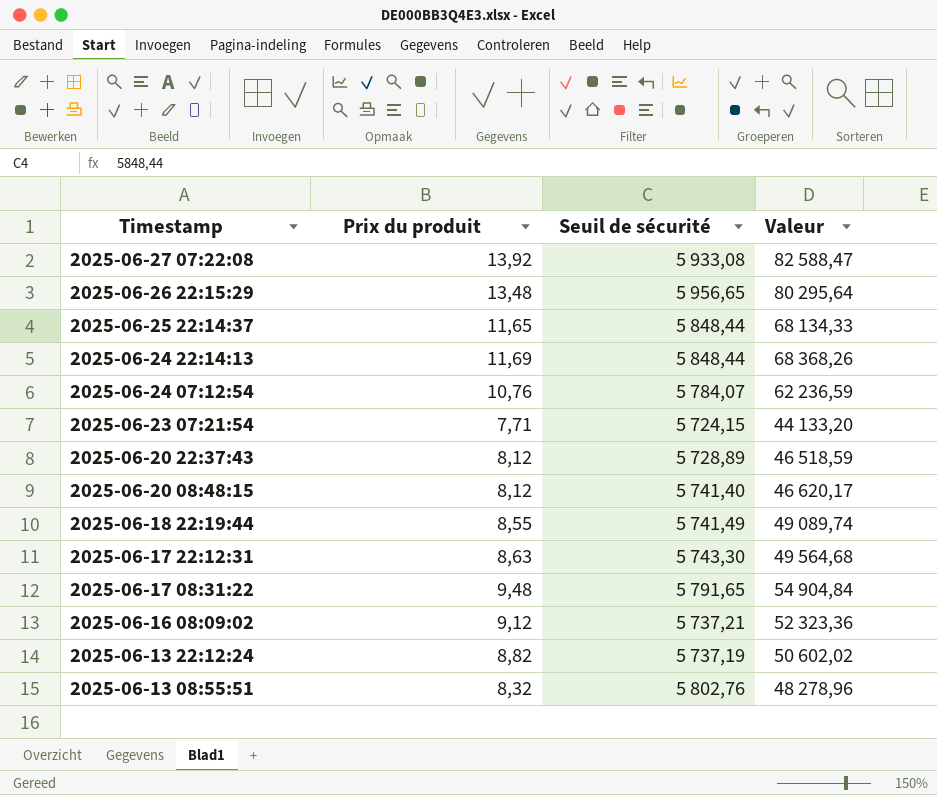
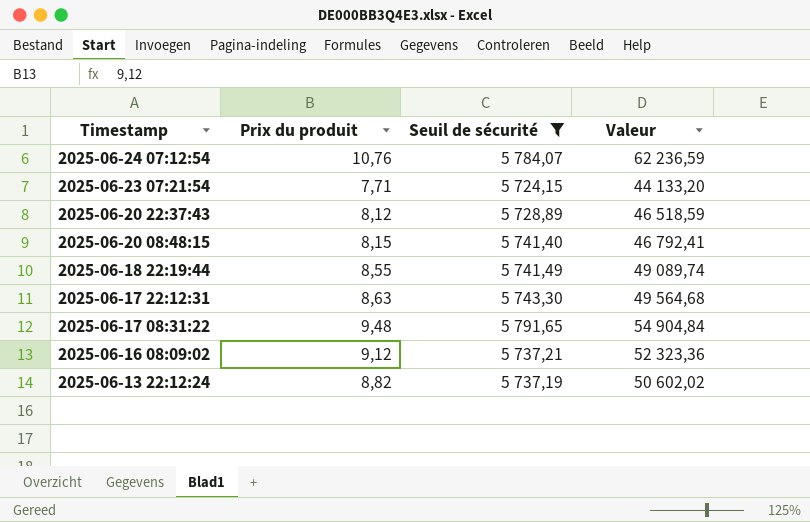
filter: none -> Seuil de sécurité <= 5 791,65
2025-06-20 08:48:15 | Prix du produit: 8,12 -> 8,15
2025-06-20 08:48:15 | Valeur: 46 620,17 -> 46 792,41

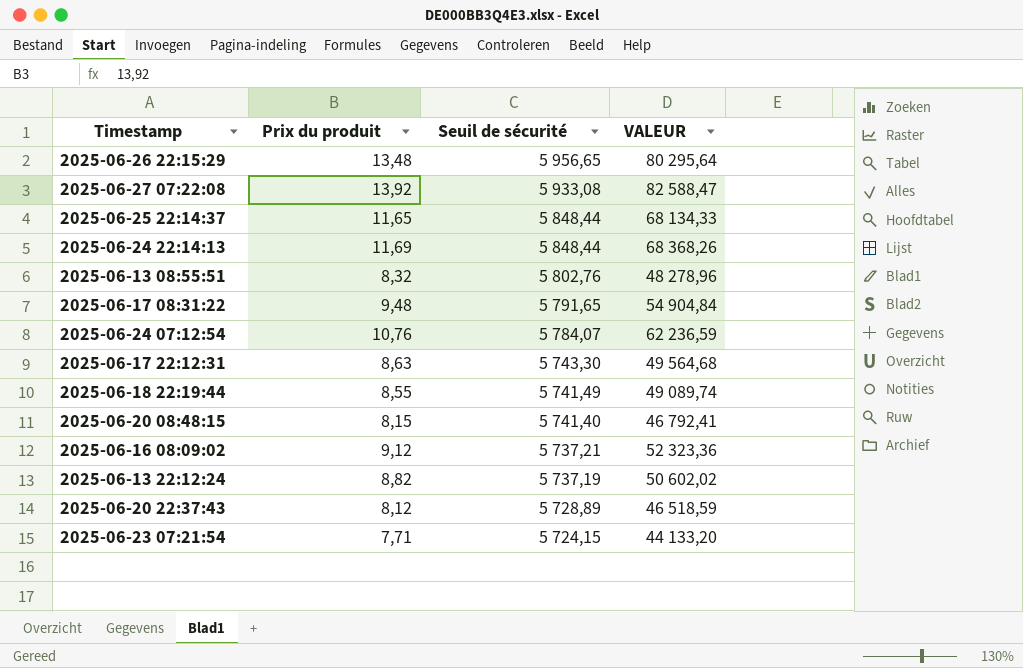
filter: Seuil de sécurité <= 5 791,65 -> none
row order: Timestamp descending -> Seuil de sécurité descending
column name: Valeur -> VALEUR

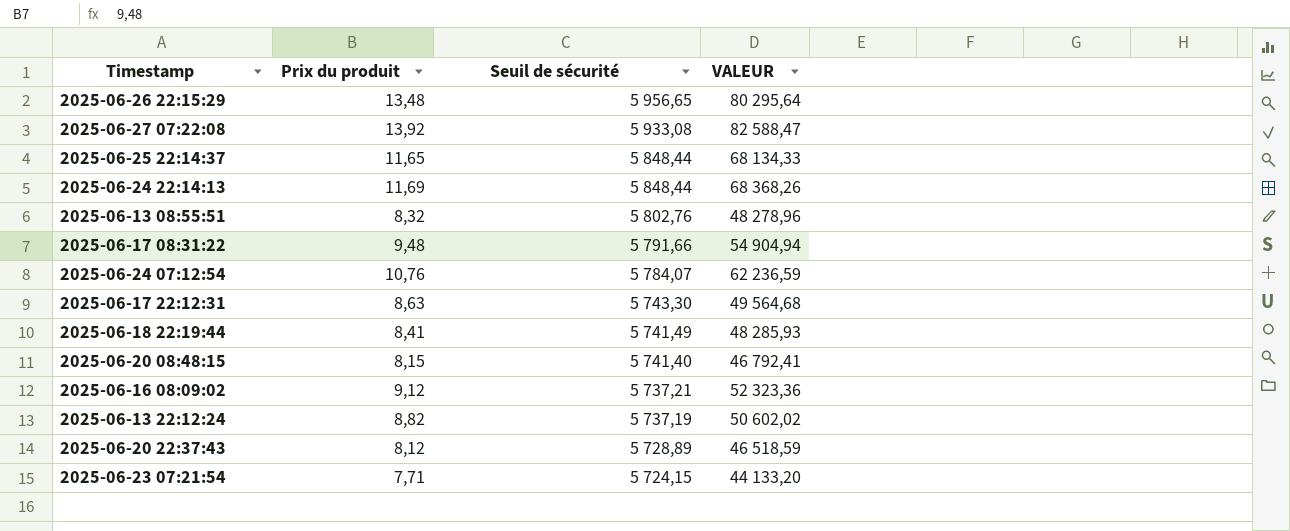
2025-06-17 08:31:22 | Seuil de sécurité: 5 791,65 -> 5 791,66
2025-06-17 08:31:22 | VALEUR: 54 904,84 -> 54 904,94
2025-06-18 22:19:44 | Prix du produit: 8,55 -> 8,41
2025-06-18 22:19:44 | VALEUR: 49 089,74 -> 48 285,93

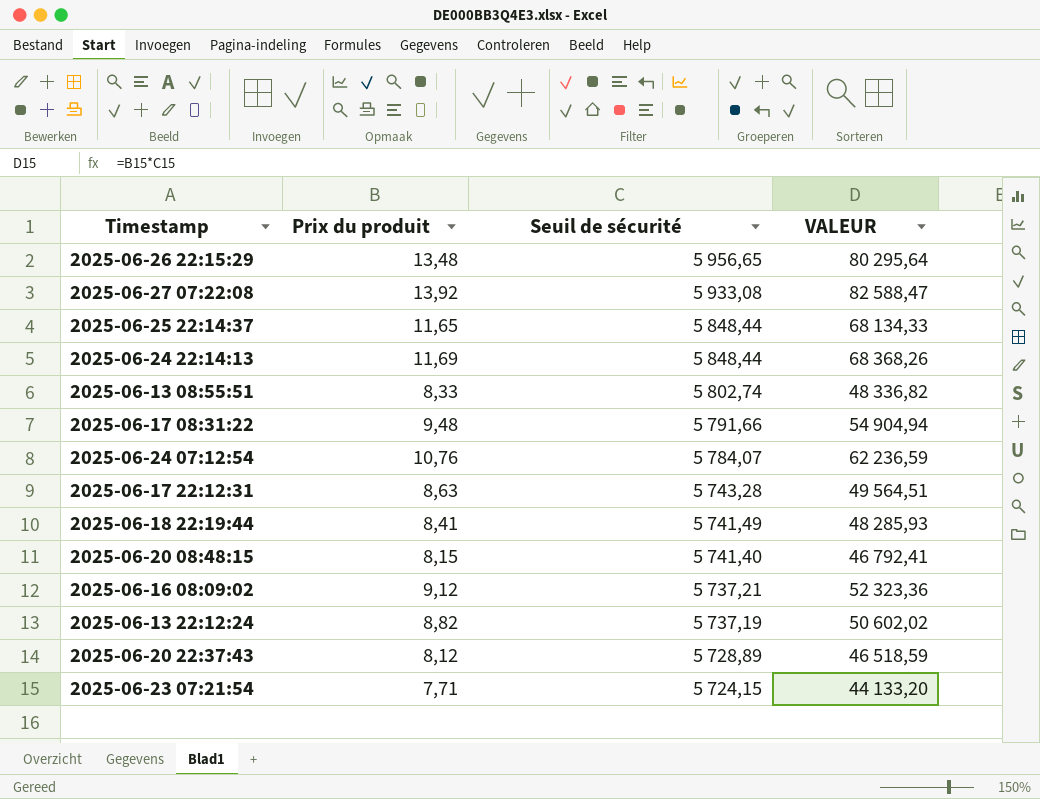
2025-06-13 08:55:51 | Prix du produit: 8,32 -> 8,33
2025-06-13 08:55:51 | Seuil de sécurité: 5 802,76 -> 5 802,74
2025-06-13 08:55:51 | VALEUR: 48 278,96 -> 48 336,82
2025-06-17 22:12:31 | Seuil de sécurité: 5 743,30 -> 5 743,28
2025-06-17 22:12:31 | VALEUR: 49 564,68 -> 49 564,51

